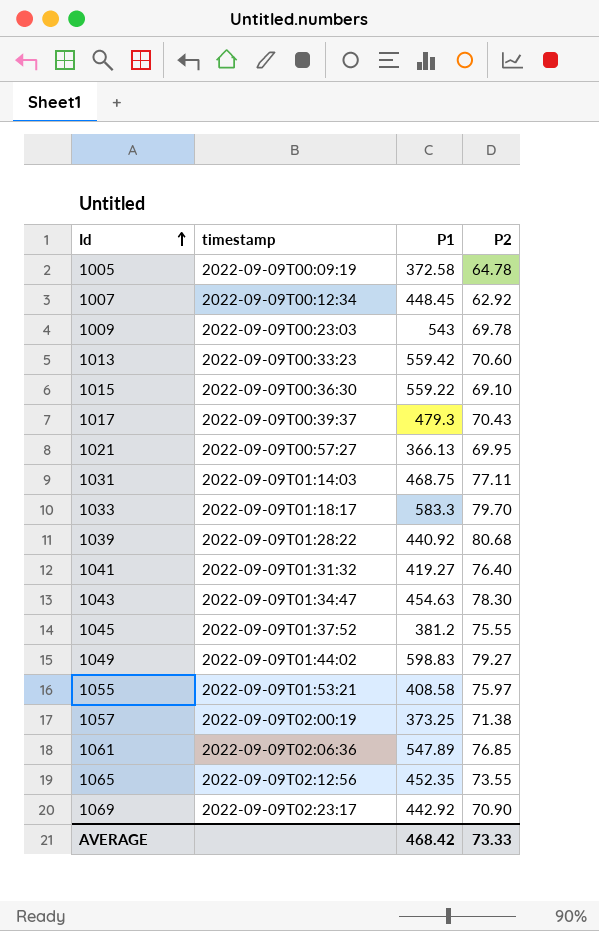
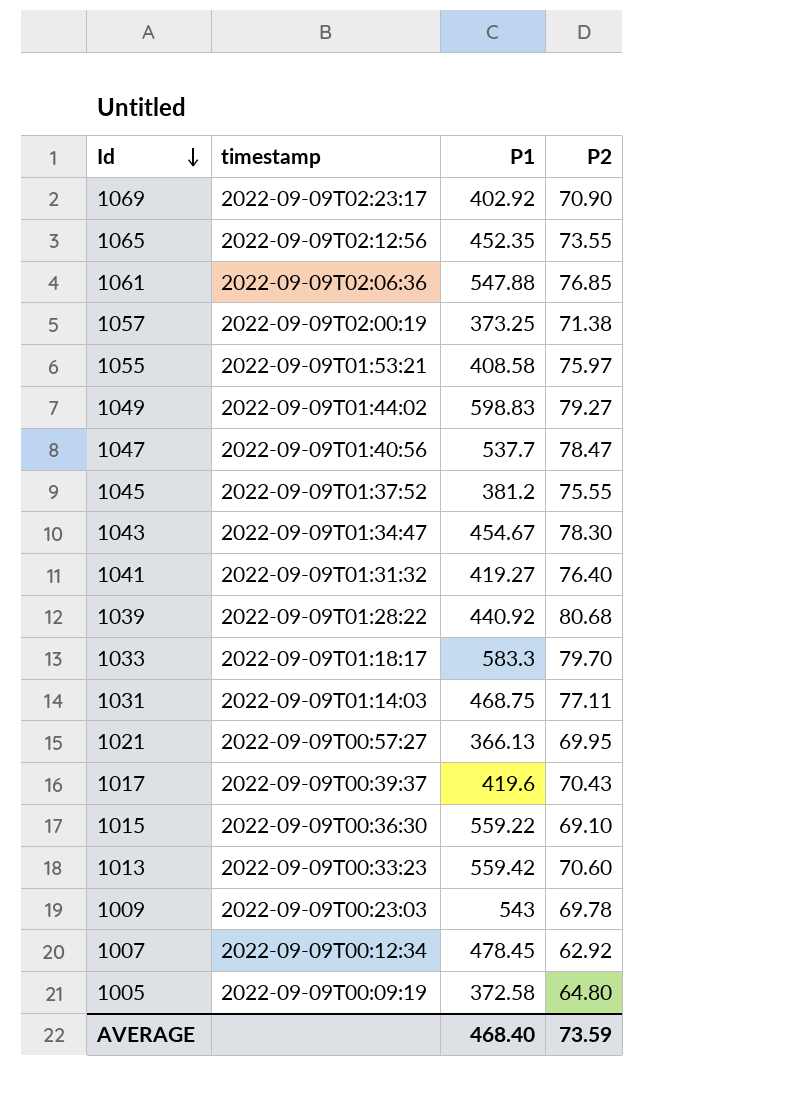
row order: Id ascending -> Id descending
1069 | P1: 442.92 -> 402.92
1061 | P1: 547.89 -> 547.88
row 1047: none -> 2022-09-09T01:40:56 | 537.7 | 78.47
1043 | P1: 454.63 -> 454.67
1017 | P1: 479.3 -> 419.6
1007 | P1: 448.45 -> 478.45
1005 | P2: 64.78 -> 64.80
AVERAGE | P1: 468.42 -> 468.40
AVERAGE | P2: 73.33 -> 73.59

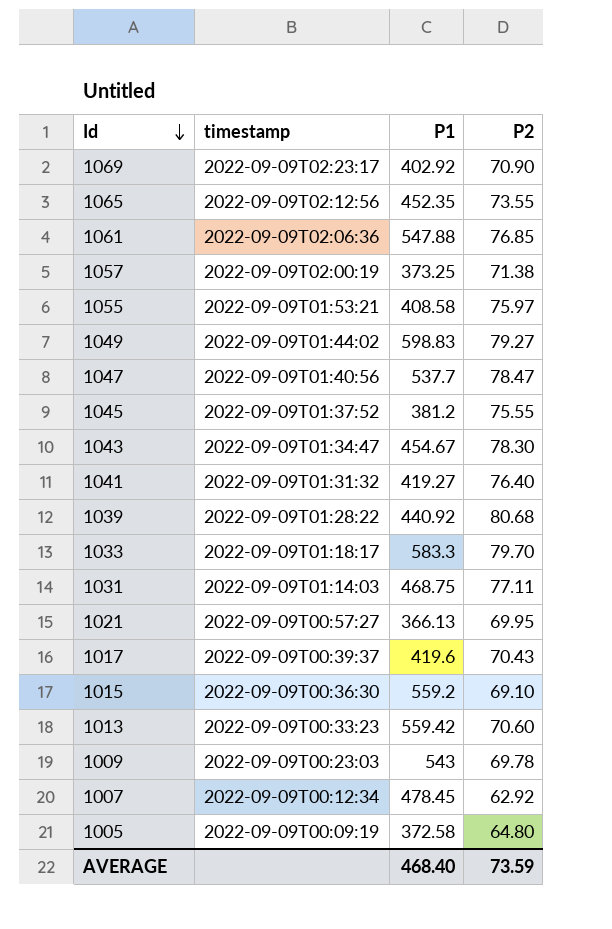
1015 | P1: 559.22 -> 559.2

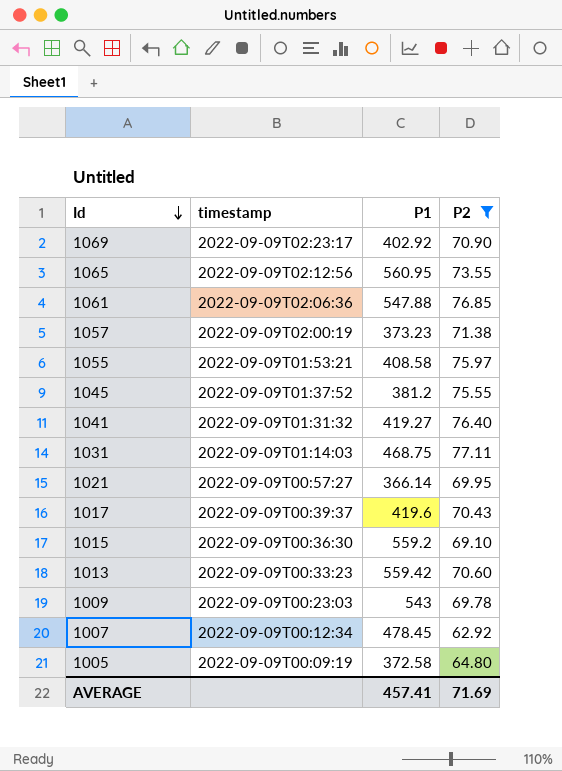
filter: none -> P2 <= 77.11
1065 | P1: 452.35 -> 560.95
1057 | P1: 373.25 -> 373.23
1021 | P1: 366.13 -> 366.14
AVERAGE | P1: 468.40 -> 457.41
AVERAGE | P2: 73.59 -> 71.69

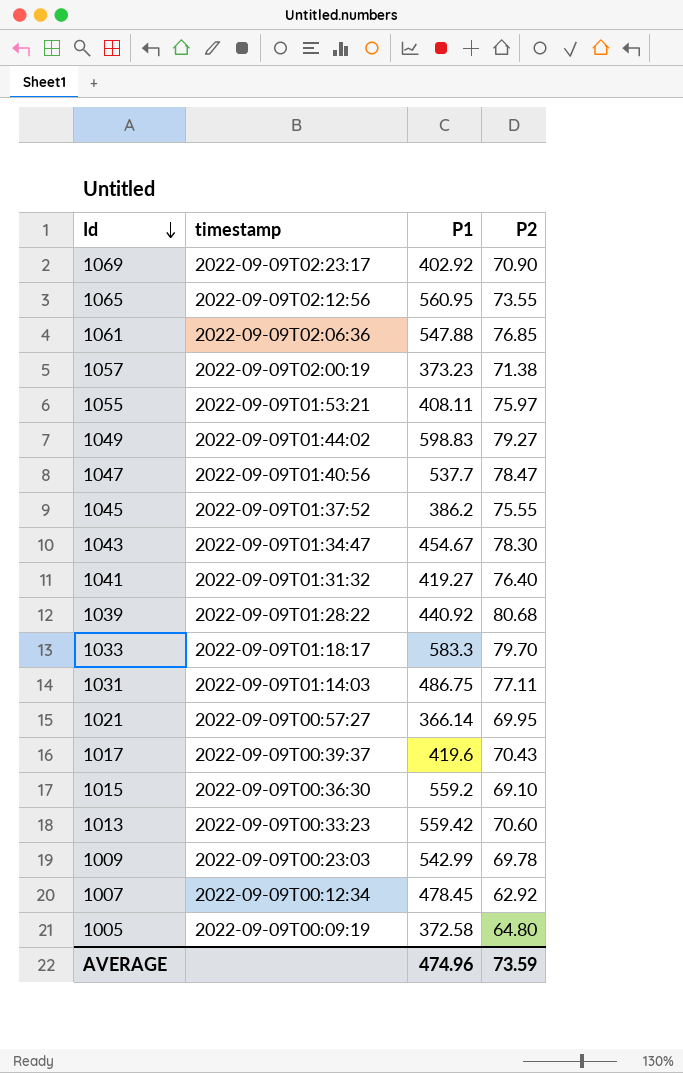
filter: P2 <= 77.11 -> none
1055 | P1: 408.58 -> 408.11
1045 | P1: 381.2 -> 386.2
1031 | P1: 468.75 -> 486.75
1009 | P1: 543 -> 542.99
AVERAGE | P1: 457.41 -> 474.96
AVERAGE | P2: 71.69 -> 73.59

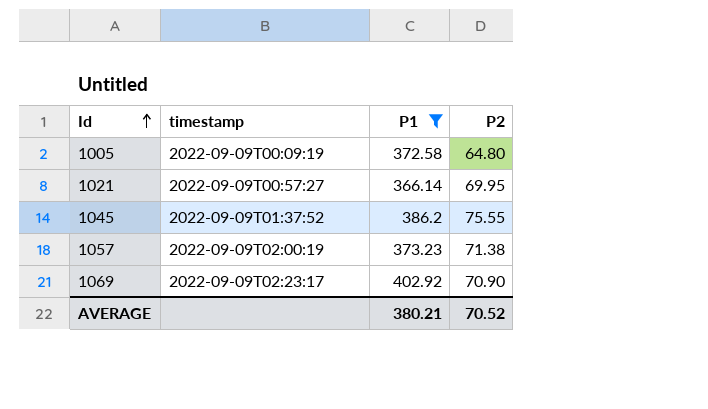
filter: none -> P1 <= 402.92
row order: Id descending -> Id ascending
AVERAGE | P1: 474.96 -> 380.21
AVERAGE | P2: 73.59 -> 70.52

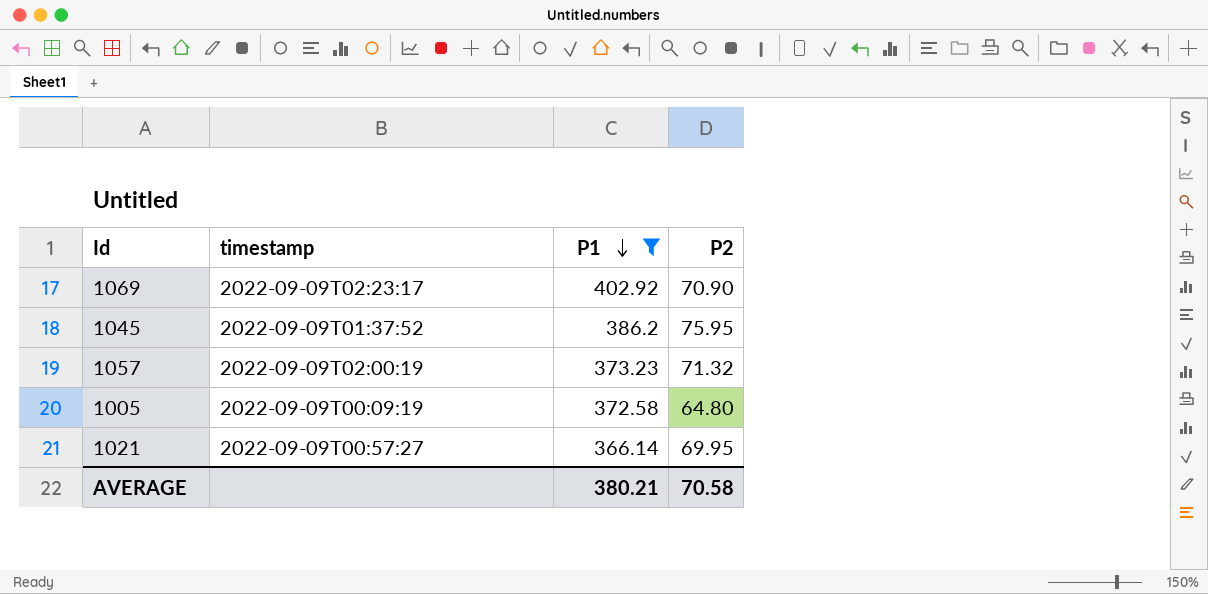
row order: Id ascending -> P1 descending
1045 | P2: 75.55 -> 75.95
1057 | P2: 71.38 -> 71.32
AVERAGE | P2: 70.52 -> 70.58

